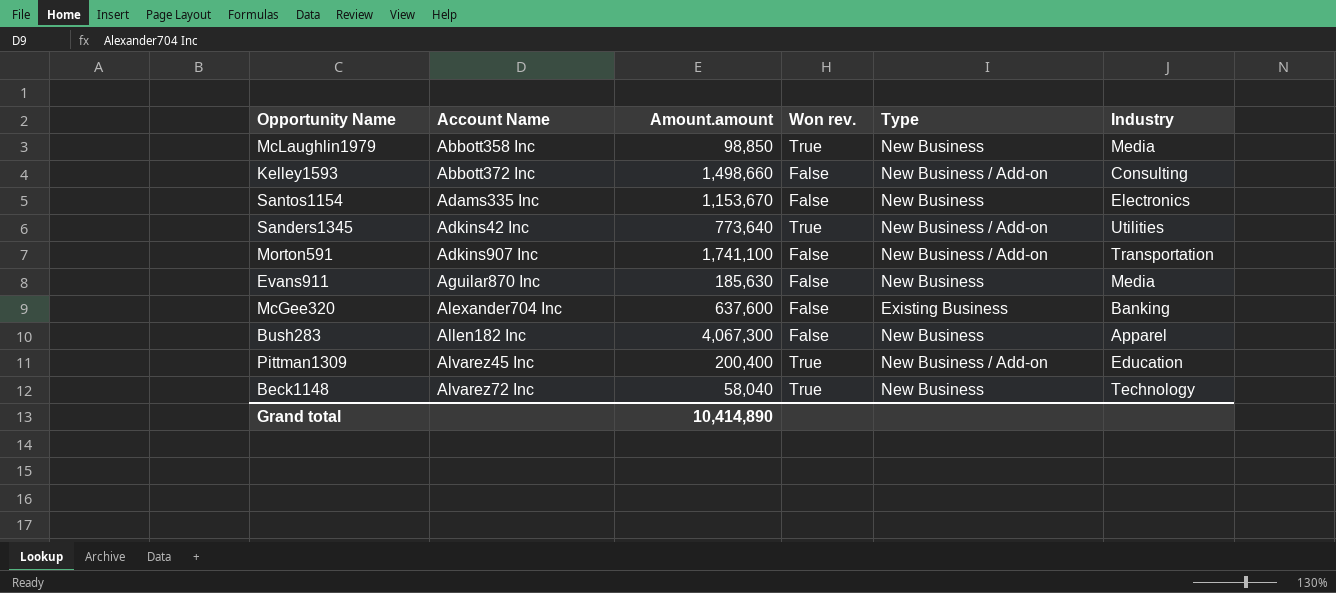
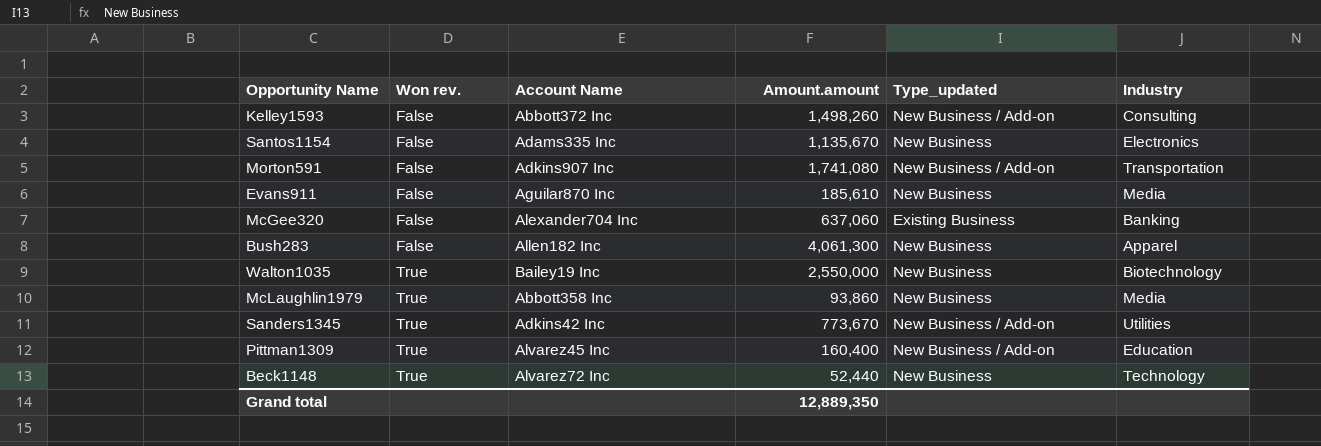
row order: Account Name ascending -> Won rev. ascending
column Won rev. | position: 4 -> 2
column name: Type -> Type_updated
Kelley1593 | Amount.amount: 1,498,660 -> 1,498,260
Santos1154 | Amount.amount: 1,153,670 -> 1,135,670
Morton591 | Amount.amount: 1,741,100 -> 1,741,080
Evans911 | Amount.amount: 185,630 -> 185,610
McGee320 | Amount.amount: 637,600 -> 637,060
Bush283 | Amount.amount: 4,067,300 -> 4,061,300
row Walton1035: none -> True | Bailey19 Inc | 2,550,000 | New Business | Biotechnology
McLaughlin1979 | Amount.amount: 98,850 -> 93,860
Sanders1345 | Amount.amount: 773,640 -> 773,670
Pittman1309 | Amount.amount: 200,400 -> 160,400
Beck1148 | Amount.amount: 58,040 -> 52,440
Grand total | Amount.amount: 10,414,890 -> 12,889,350

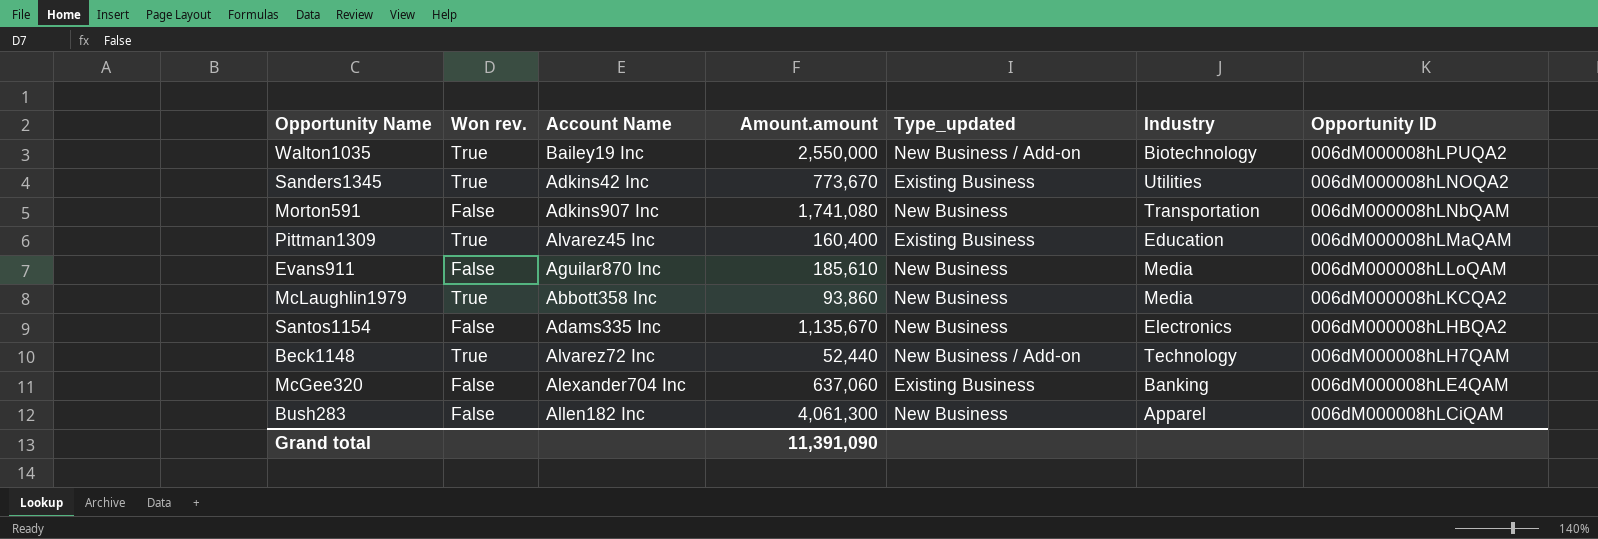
row order: Won rev. ascending -> Opportunity ID descending
column Opportunity ID | position: none -> 7
row Kelley1593: False | Abbott372 Inc | 1,498,260 | New Business / Add-on | Consulting -> none
Walton1035 | Type_updated: New Business -> New Business / Add-on
Sanders1345 | Type_updated: New Business / Add-on -> Existing Business
Morton591 | Type_updated: New Business / Add-on -> New Business
Pittman1309 | Type_updated: New Business / Add-on -> Existing Business
Beck1148 | Type_updated: New Business -> New Business / Add-on
Grand total | Amount.amount: 12,889,350 -> 11,391,090

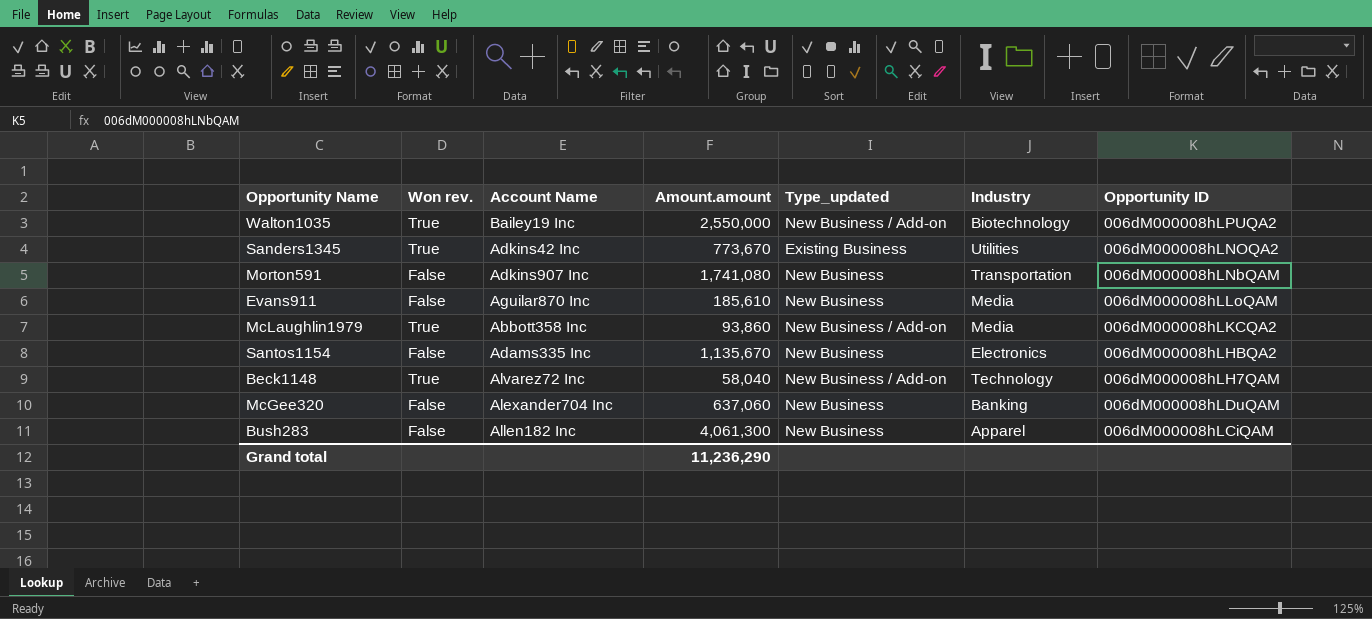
row Pittman1309: True | Alvarez45 Inc | 160,400 | Existing Business | Education | 006dM000008hLMaQAM -> none
McLaughlin1979 | Type_updated: New Business -> New Business / Add-on
Beck1148 | Amount.amount: 52,440 -> 58,040
McGee320 | Type_updated: Existing Business -> New Business
McGee320 | Opportunity ID: 006dM000008hLE4QAM -> 006dM000008hLDuQAM
Grand total | Amount.amount: 11,391,090 -> 11,236,290

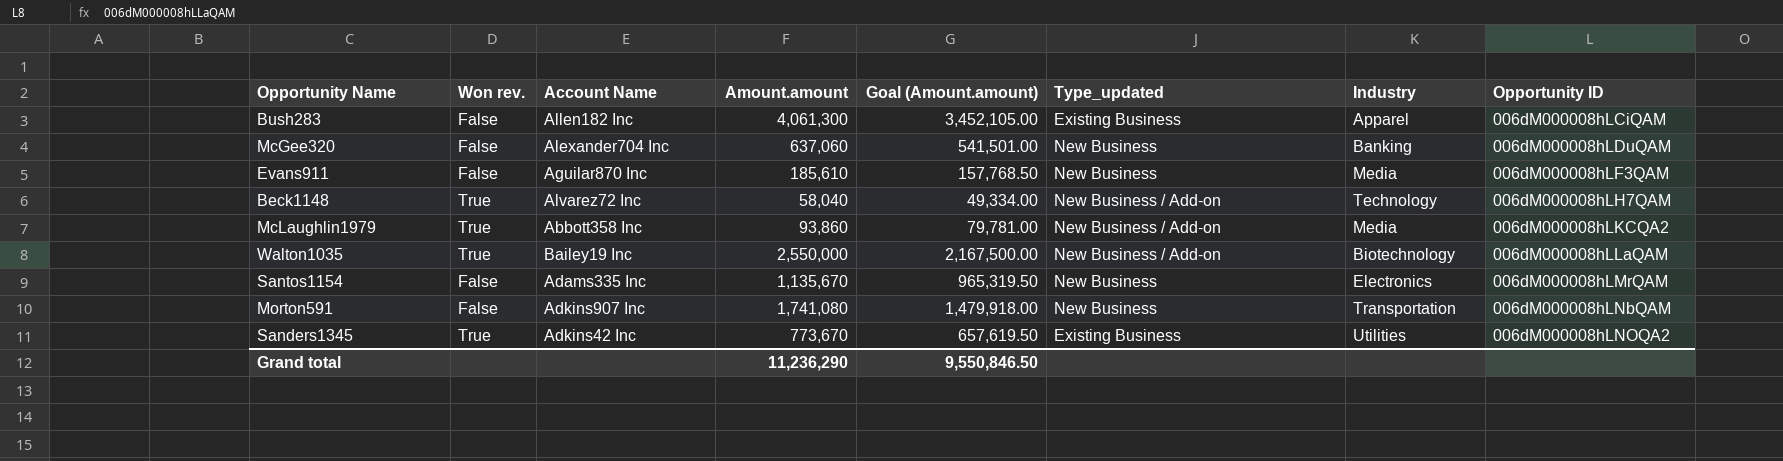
row order: Opportunity ID descending -> Opportunity ID ascending
column Goal (Amount.amount) | formula: none -> [Amount.amount] * 0.85
Bush283 | Type_updated: New Business -> Existing Business
Evans911 | Opportunity ID: 006dM000008hLLoQAM -> 006dM000008hLF3QAM
Walton1035 | Opportunity ID: 006dM000008hLPUQA2 -> 006dM000008hLLaQAM
Santos1154 | Opportunity ID: 006dM000008hLHBQA2 -> 006dM000008hLMrQAM

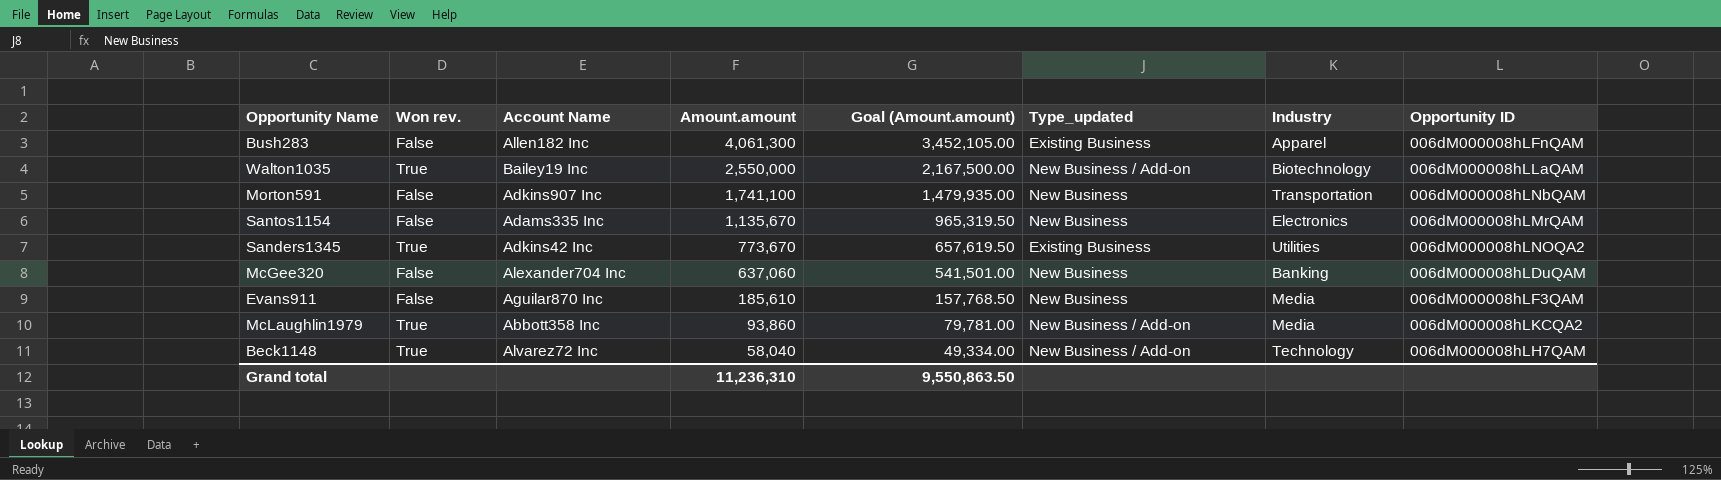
row order: Opportunity ID ascending -> Amount.amount descending
Bush283 | Opportunity ID: 006dM000008hLCiQAM -> 006dM000008hLFnQAM
Morton591 | Amount.amount: 1,741,080 -> 1,741,100
Morton591 | Goal (Amount.amount): 1,479,918.00 -> 1,479,935.00
Grand total | Amount.amount: 11,236,290 -> 11,236,310
Grand total | Goal (Amount.amount): 9,550,846.50 -> 9,550,863.50

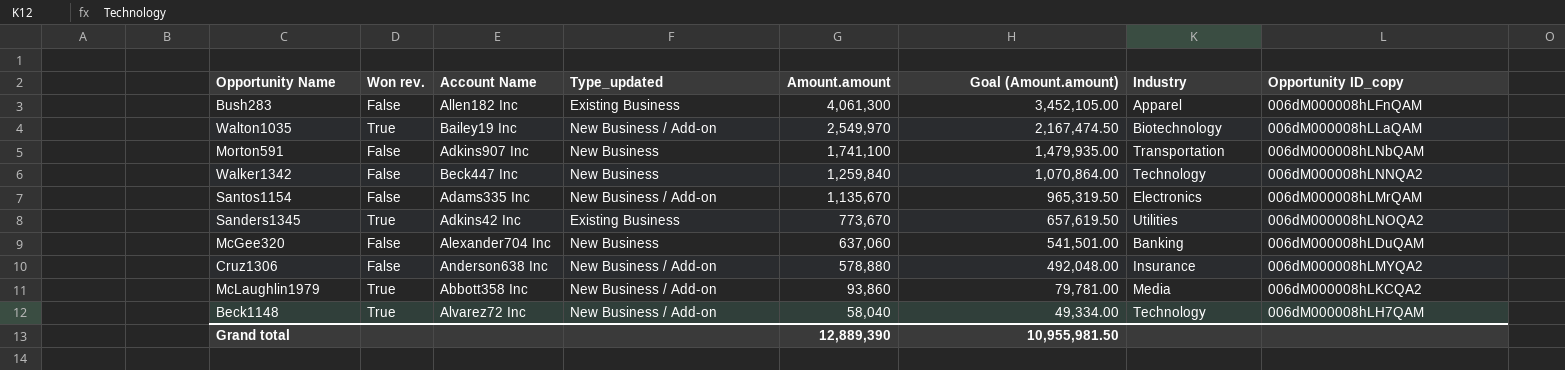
column Type_updated | position: 6 -> 4
column name: Opportunity ID -> Opportunity ID_copy
row Evans911: False | Aguilar870 Inc | 185,610 | 157,768.50 | New Business | Media | 006dM000008hLF3QAM -> none
Walton1035 | Amount.amount: 2,550,000 -> 2,549,970
Walton1035 | Goal (Amount.amount): 2,167,500.00 -> 2,167,474.50
row Walker1342: none -> False | Beck447 Inc | New Business | 1,259,840 | 1,070,864.00 | Technology | 006dM000008hLNNQA2
Santos1154 | Type_updated: New Business -> New Business / Add-on
row Cruz1306: none -> False | Anderson638 Inc | New Business / Add-on | 578,880 | 492,048.00 | Insurance | 006dM000008hLMYQA2
Grand total | Amount.amount: 11,236,310 -> 12,889,390
Grand total | Goal (Amount.amount): 9,550,863.50 -> 10,955,981.50

